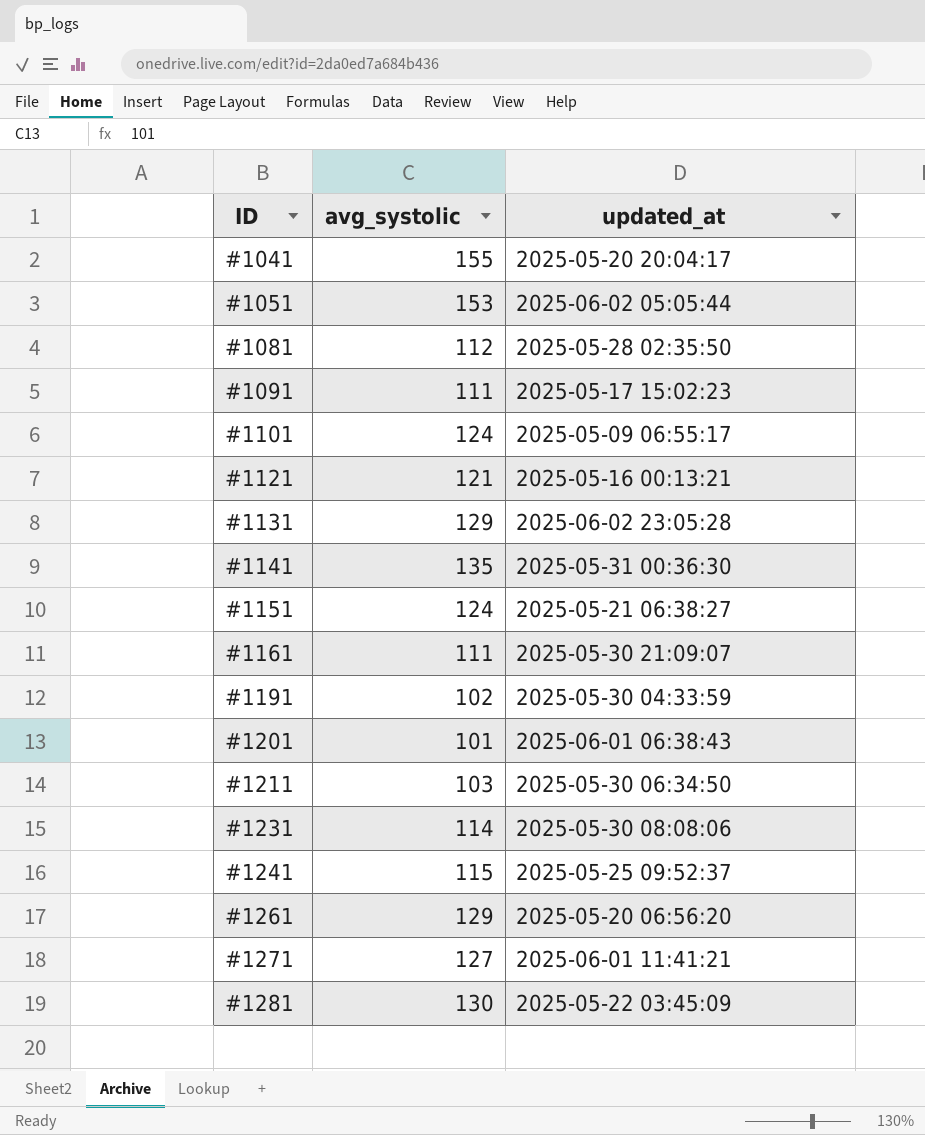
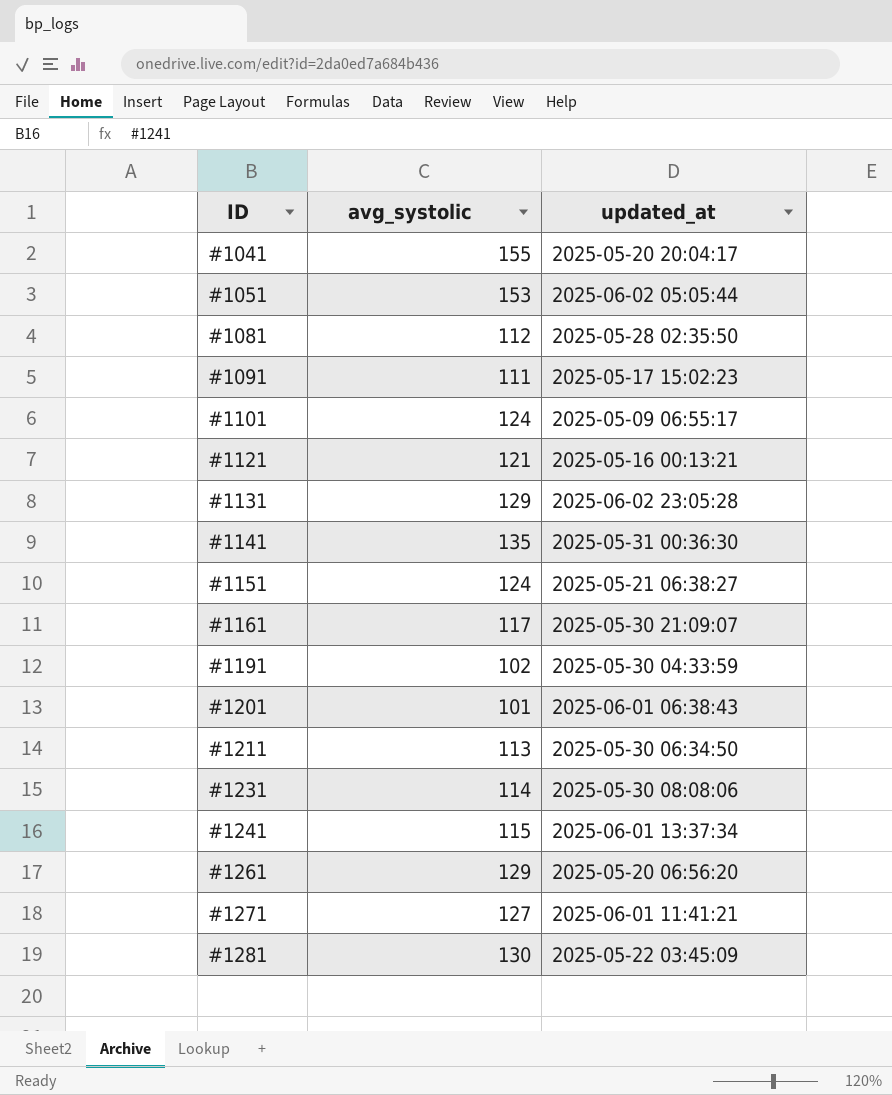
#1161 | avg_systolic: 111 -> 117
#1211 | avg_systolic: 103 -> 113
#1241 | updated_at: 2025-05-25 09:52:37 -> 2025-06-01 13:37:34

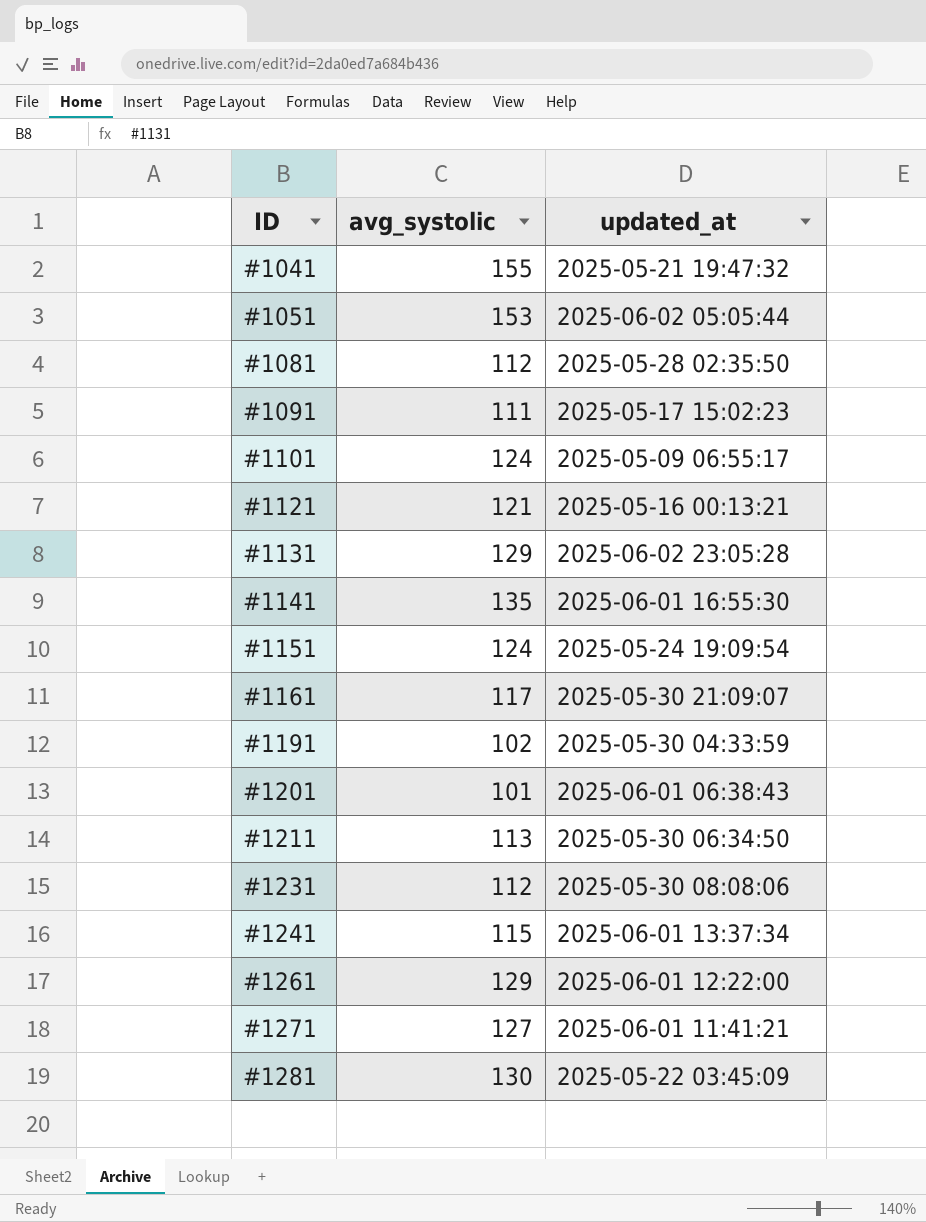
#1041 | updated_at: 2025-05-20 20:04:17 -> 2025-05-21 19:47:32
#1141 | updated_at: 2025-05-31 00:36:30 -> 2025-06-01 16:55:30
#1151 | updated_at: 2025-05-21 06:38:27 -> 2025-05-24 19:09:54
#1231 | avg_systolic: 114 -> 112
#1261 | updated_at: 2025-05-20 06:56:20 -> 2025-06-01 12:22:00

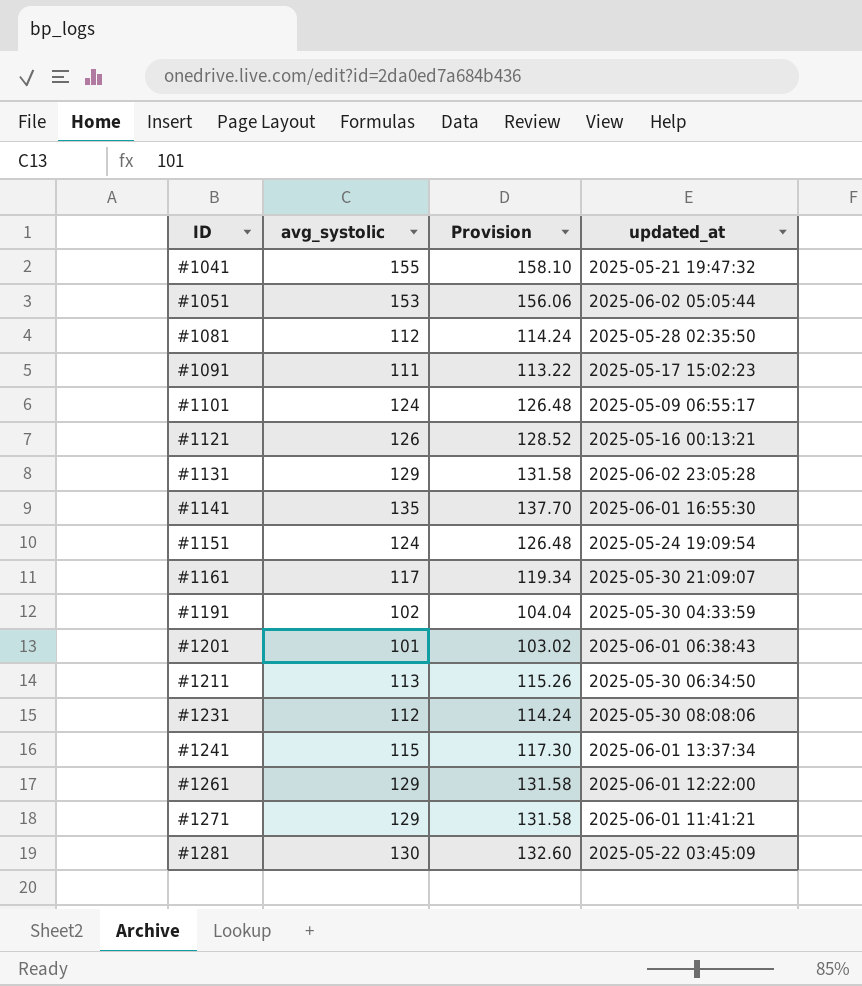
column Provision | formula: none -> [avg_systolic] * 1.02
#1121 | avg_systolic: 121 -> 126
#1271 | avg_systolic: 127 -> 129

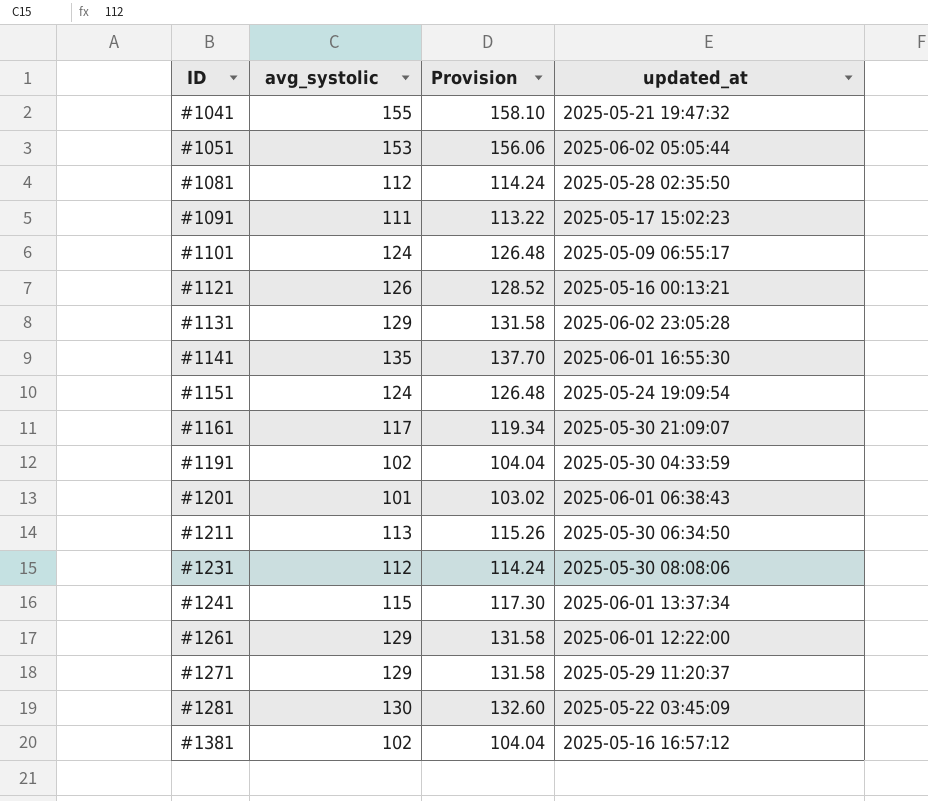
#1271 | updated_at: 2025-06-01 11:41:21 -> 2025-05-29 11:20:37
row #1381: none -> 102 | 104.04 | 2025-05-16 16:57:12

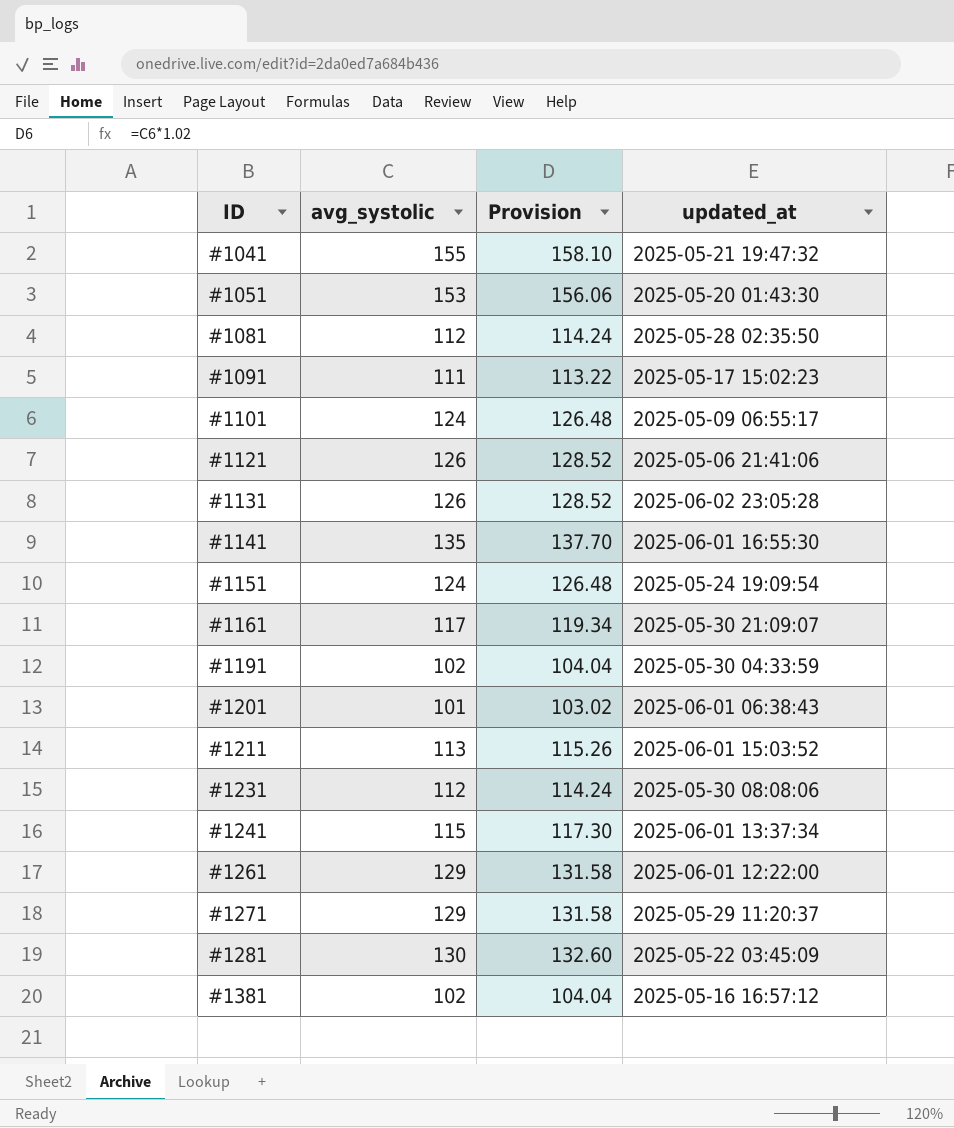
#1051 | updated_at: 2025-06-02 05:05:44 -> 2025-05-20 01:43:30
#1121 | updated_at: 2025-05-16 00:13:21 -> 2025-05-06 21:41:06
#1131 | avg_systolic: 129 -> 126
#1131 | Provision: 131.58 -> 128.52
#1211 | updated_at: 2025-05-30 06:34:50 -> 2025-06-01 15:03:52

